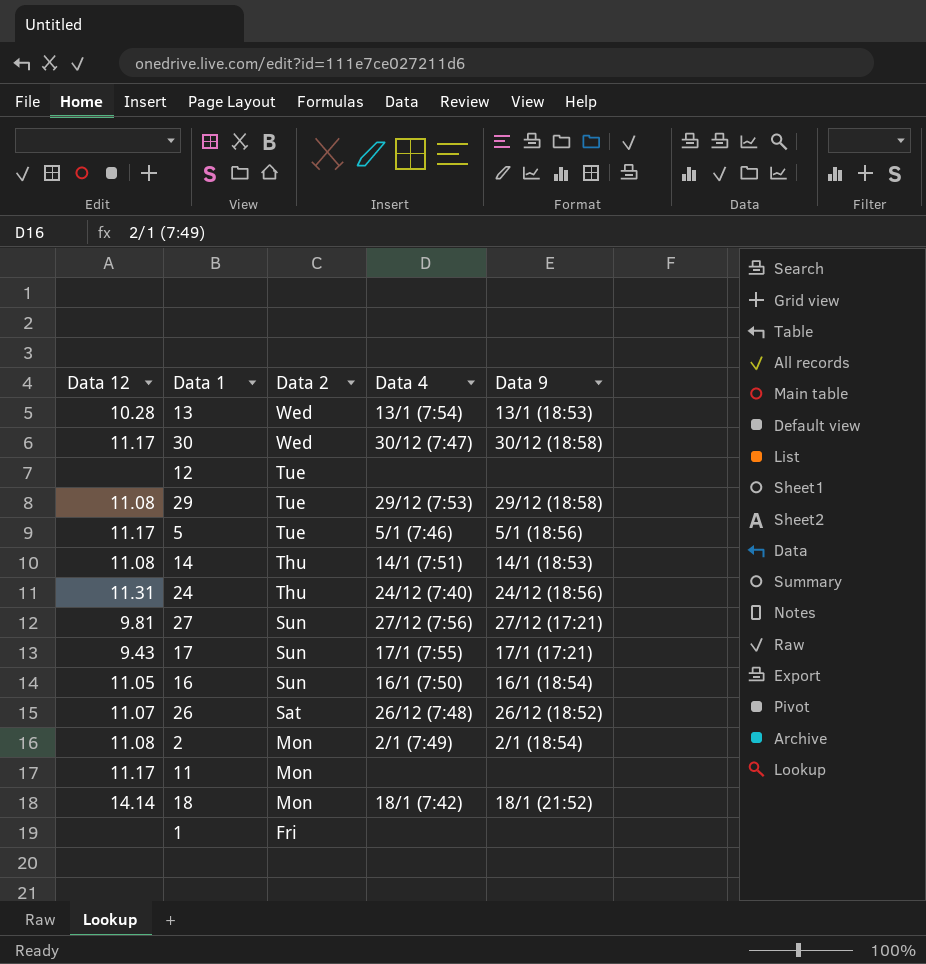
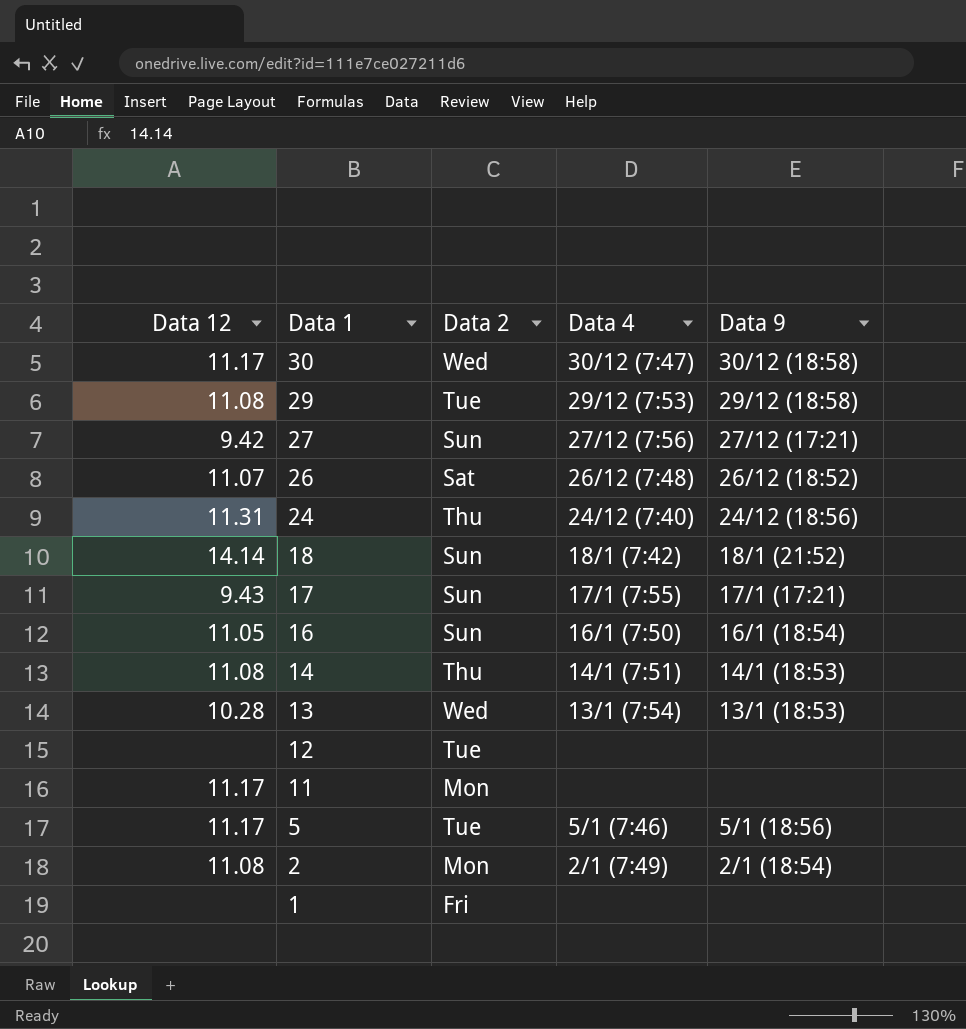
row order: Data 2 descending -> Data 1 descending
27 | Data 12: 9.81 -> 9.42
18 | Data 2: Mon -> Sun

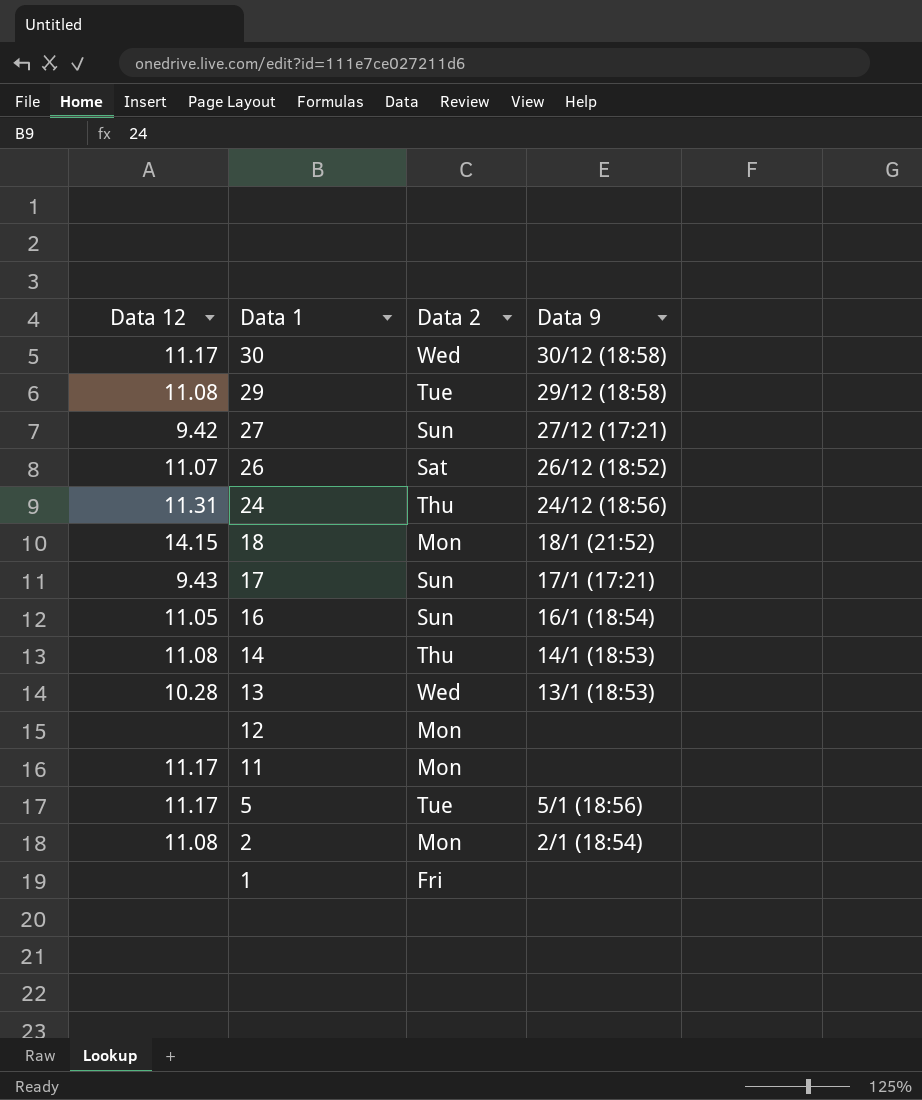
column Data 4 | position: 4 -> none
18 | Data 12: 14.14 -> 14.15
18 | Data 2: Sun -> Mon
12 | Data 2: Tue -> Mon

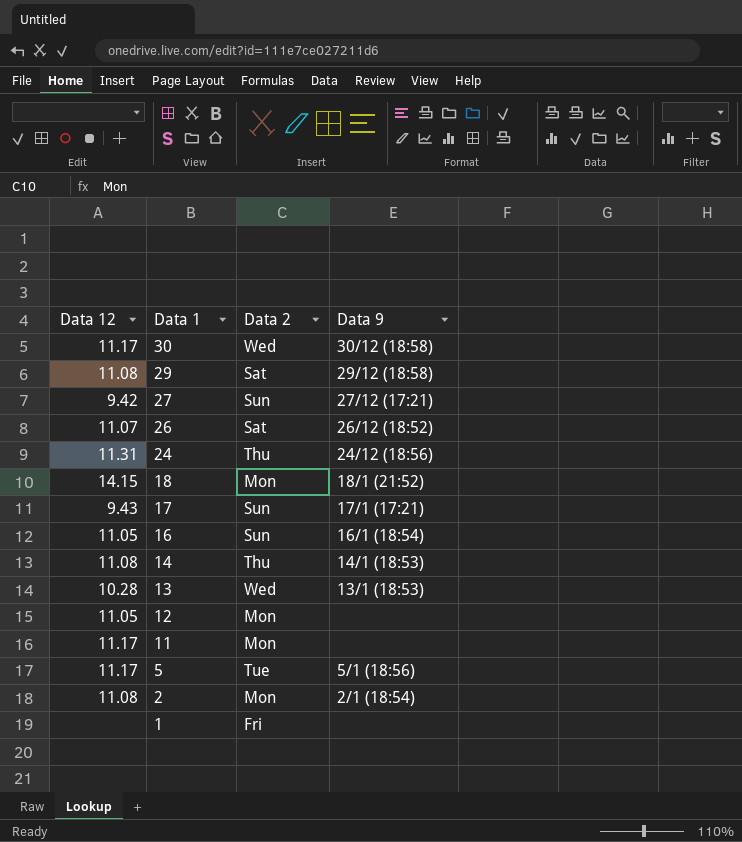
29 | Data 2: Tue -> Sat
12 | Data 12: none -> 11.05

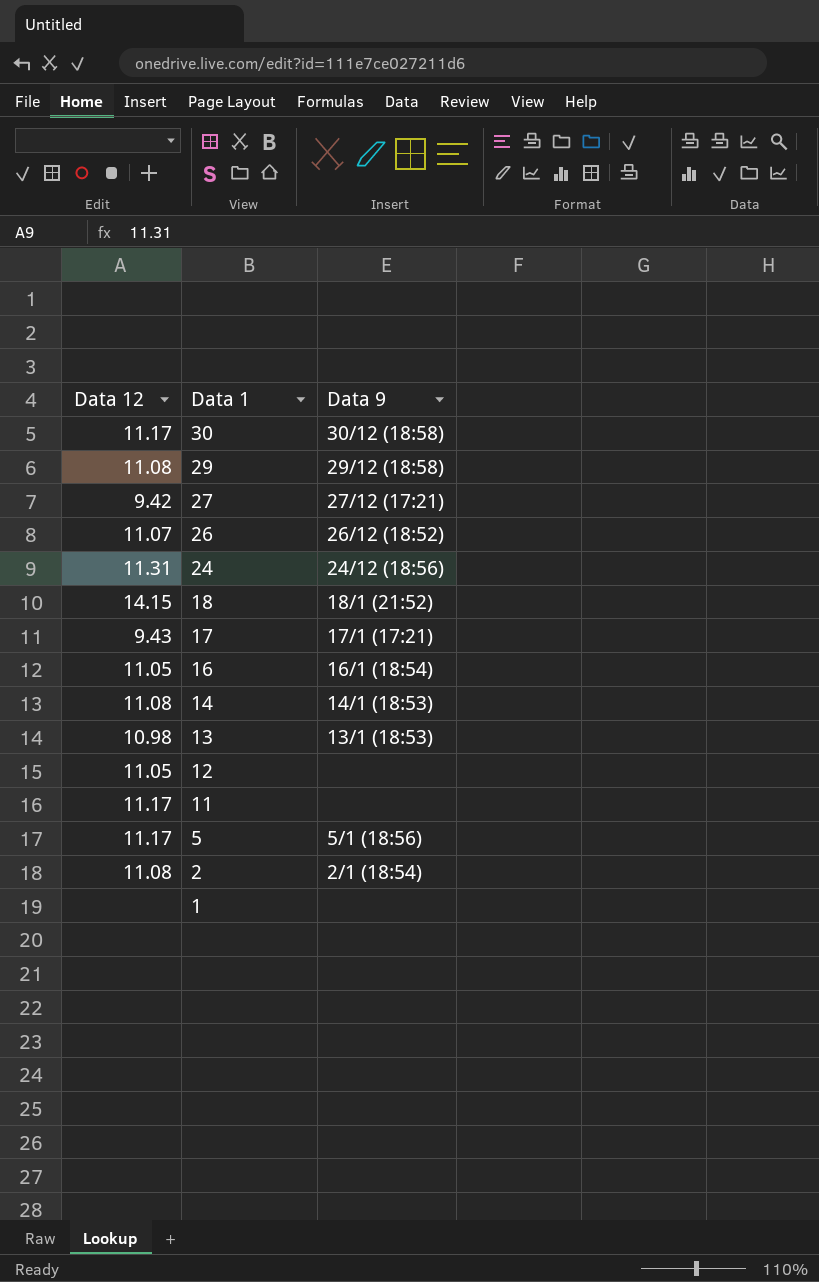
column Data 2 | position: 3 -> none
13 | Data 12: 10.28 -> 10.98

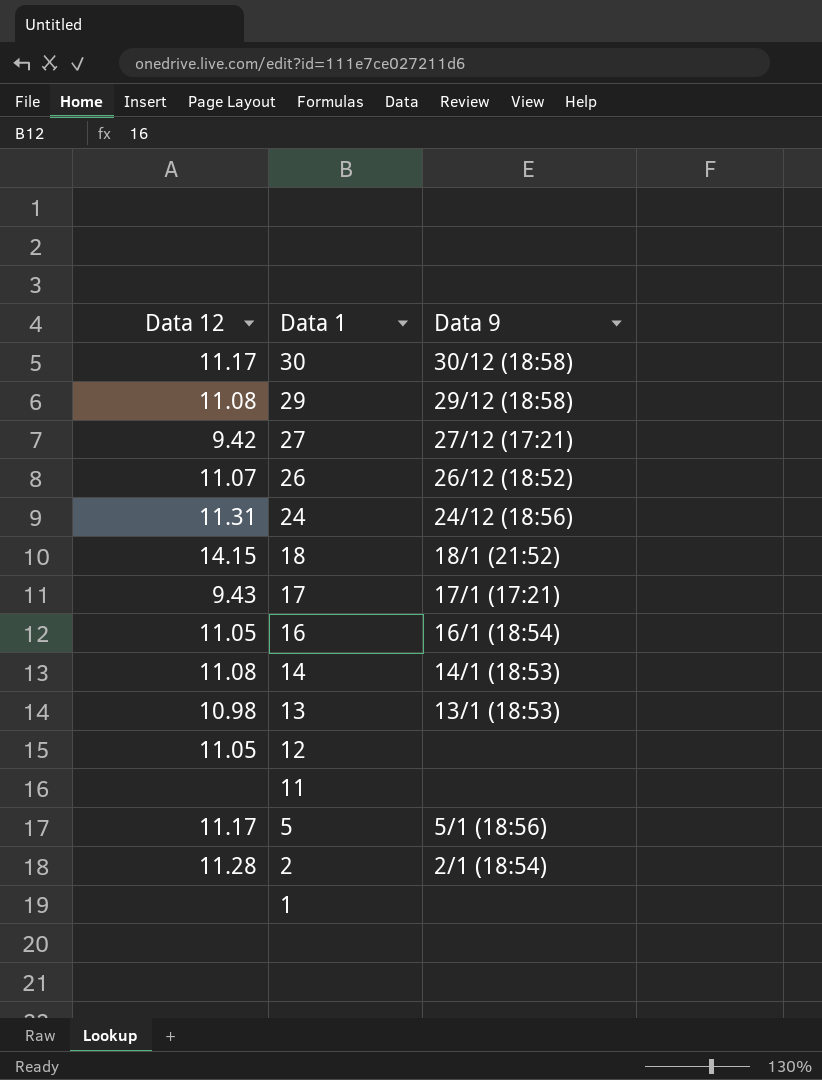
11 | Data 12: 11.17 -> none
2 | Data 12: 11.08 -> 11.28

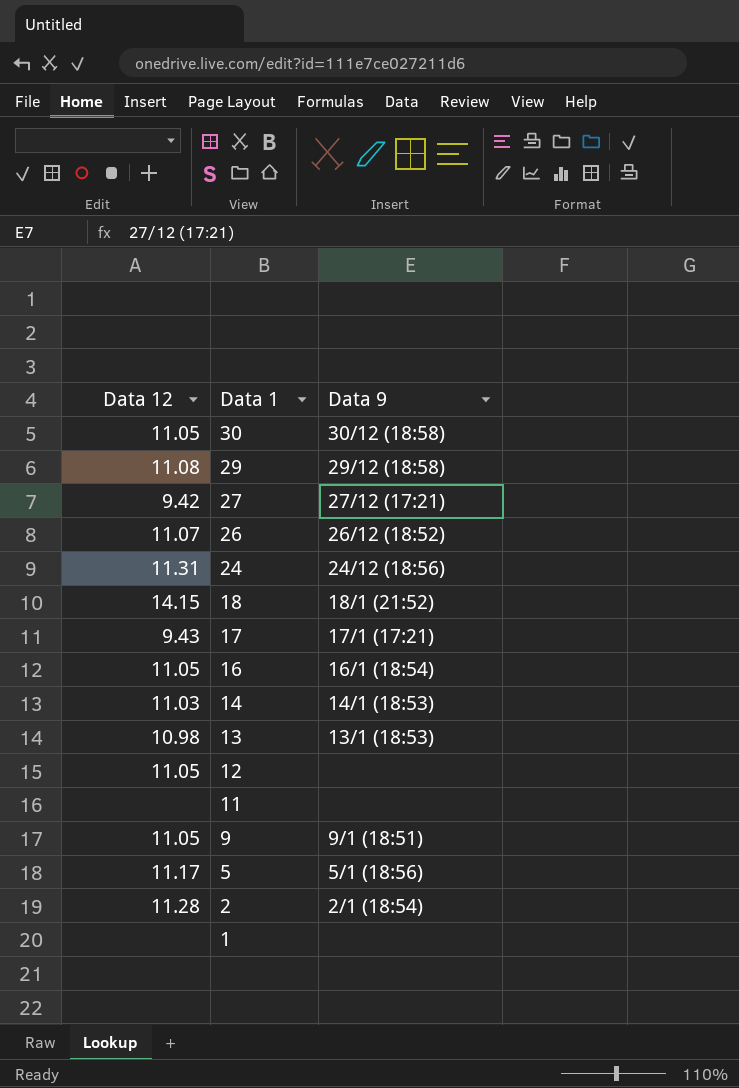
30 | Data 12: 11.17 -> 11.05
14 | Data 12: 11.08 -> 11.03
row 9: none -> 11.05 | 9/1 (18:51)

